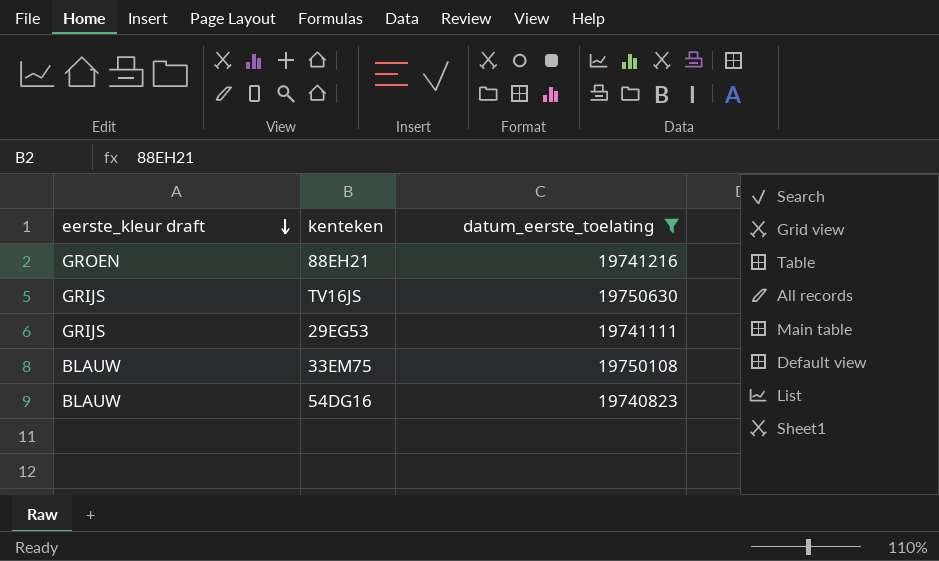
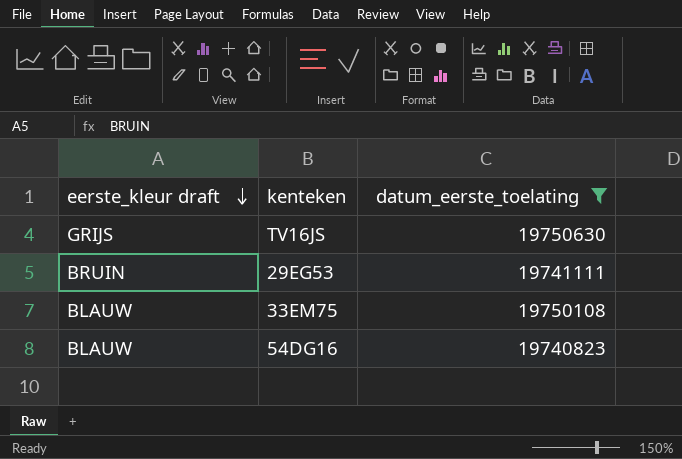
row 88EH21: GROEN | 19741216 -> none
29EG53 | eerste_kleur draft: GRIJS -> BRUIN

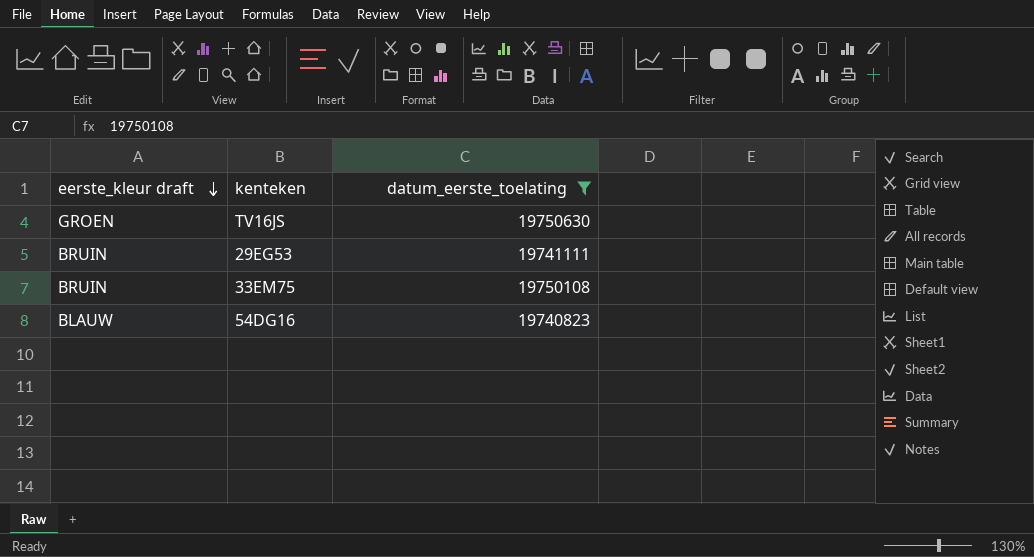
TV16JS | eerste_kleur draft: GRIJS -> GROEN
33EM75 | eerste_kleur draft: BLAUW -> BRUIN

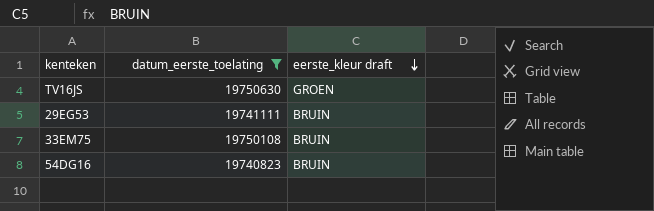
column eerste_kleur draft | position: 1 -> 3
54DG16 | eerste_kleur draft: BLAUW -> BRUIN

